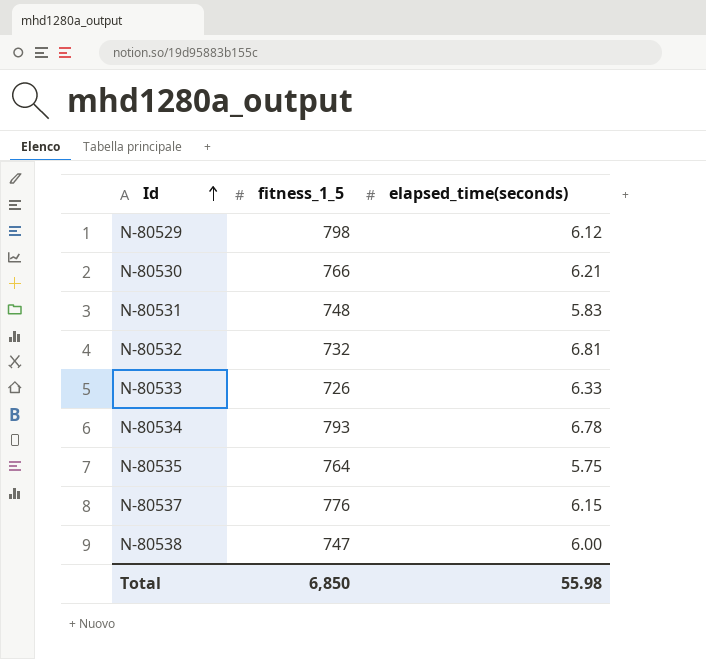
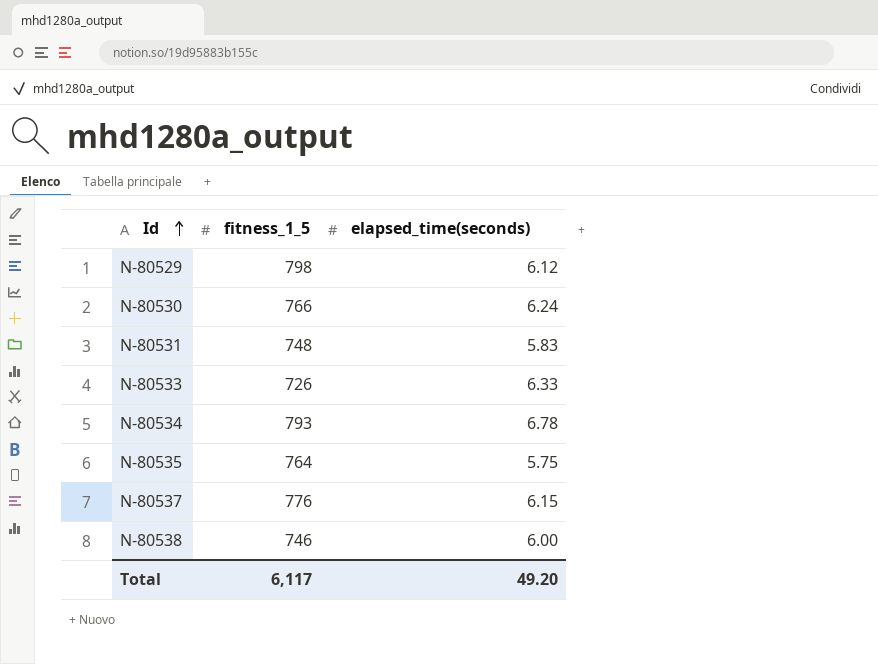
row N-80532: 732 | 6.81 -> none
N-80530 | elapsed_time(seconds): 6.21 -> 6.24
N-80538 | fitness_1_5: 747 -> 746
Total | fitness_1_5: 6,850 -> 6,117
Total | elapsed_time(seconds): 55.98 -> 49.20

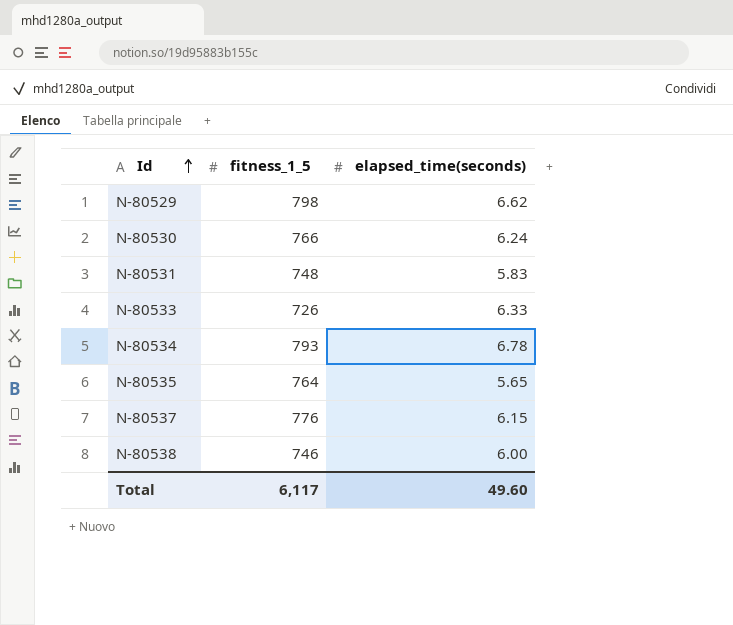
N-80529 | elapsed_time(seconds): 6.12 -> 6.62
N-80535 | elapsed_time(seconds): 5.75 -> 5.65
Total | elapsed_time(seconds): 49.20 -> 49.60

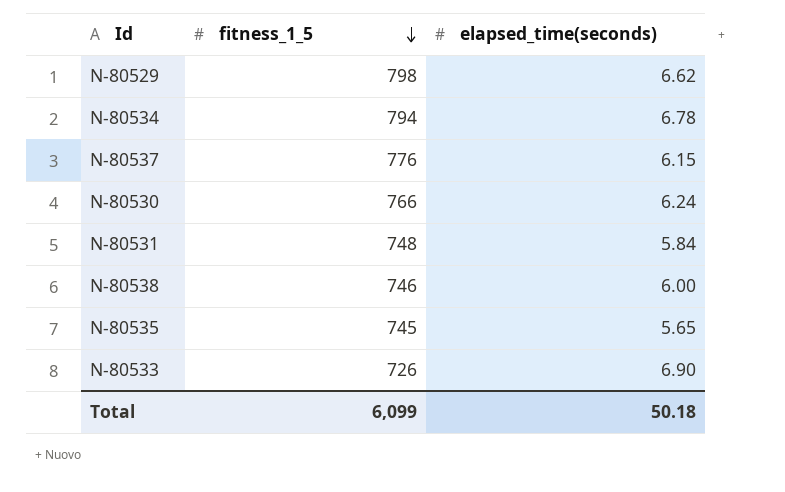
row order: Id ascending -> fitness_1_5 descending
N-80534 | fitness_1_5: 793 -> 794
N-80531 | elapsed_time(seconds): 5.83 -> 5.84
N-80535 | fitness_1_5: 764 -> 745
N-80533 | elapsed_time(seconds): 6.33 -> 6.90
Total | fitness_1_5: 6,117 -> 6,099
Total | elapsed_time(seconds): 49.60 -> 50.18

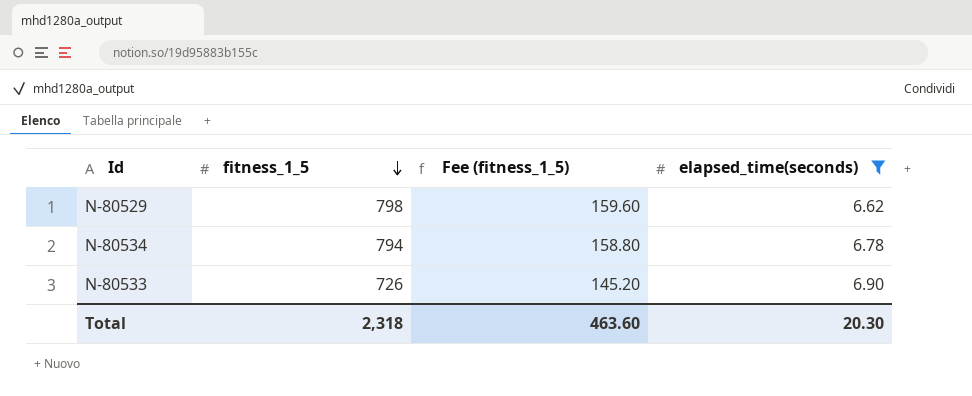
filter: none -> elapsed_time(seconds) >= 6.62
column Fee (fitness_1_5) | formula: none -> [fitness_1_5] * 0.2
Total | fitness_1_5: 6,099 -> 2,318
Total | elapsed_time(seconds): 50.18 -> 20.30

